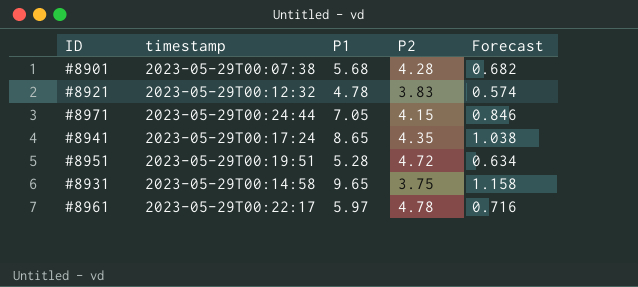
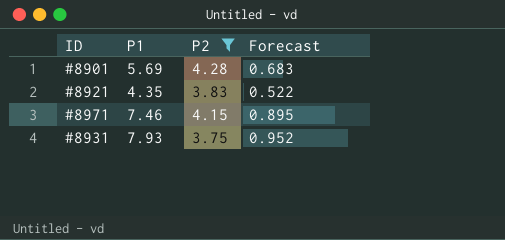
filter: none -> P2 <= 4.28
column timestamp | position: 2 -> none
#8901 | P1: 5.68 -> 5.69
#8901 | Forecast: 0.682 -> 0.683
#8921 | P1: 4.78 -> 4.35
#8921 | Forecast: 0.574 -> 0.522
#8971 | P1: 7.05 -> 7.46
#8971 | Forecast: 0.846 -> 0.895
#8931 | P1: 9.65 -> 7.93
#8931 | Forecast: 1.158 -> 0.952

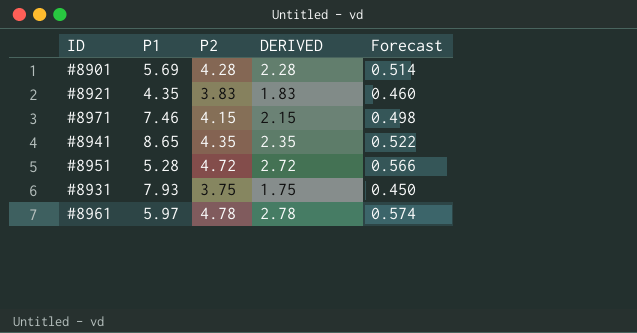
filter: P2 <= 4.28 -> none
column DERIVED | formula: none -> [P2] - 2
column Forecast | formula: [P1] * 0.12 -> [P2] * 0.12

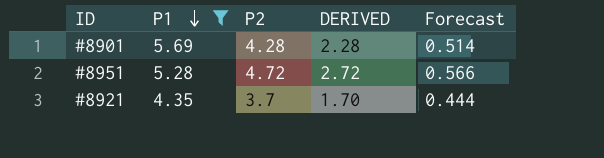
filter: none -> P1 <= 5.69
row order: none -> P1 descending
#8921 | P2: 3.83 -> 3.7
#8921 | DERIVED: 1.83 -> 1.70
#8921 | Forecast: 0.460 -> 0.444

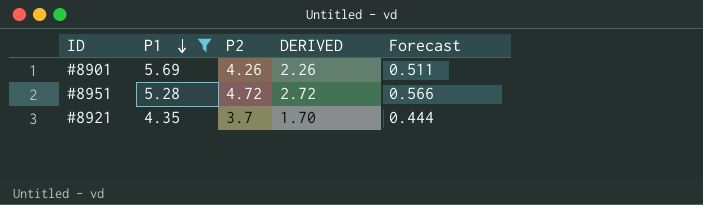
#8901 | P2: 4.28 -> 4.26
#8901 | DERIVED: 2.28 -> 2.26
#8901 | Forecast: 0.514 -> 0.511

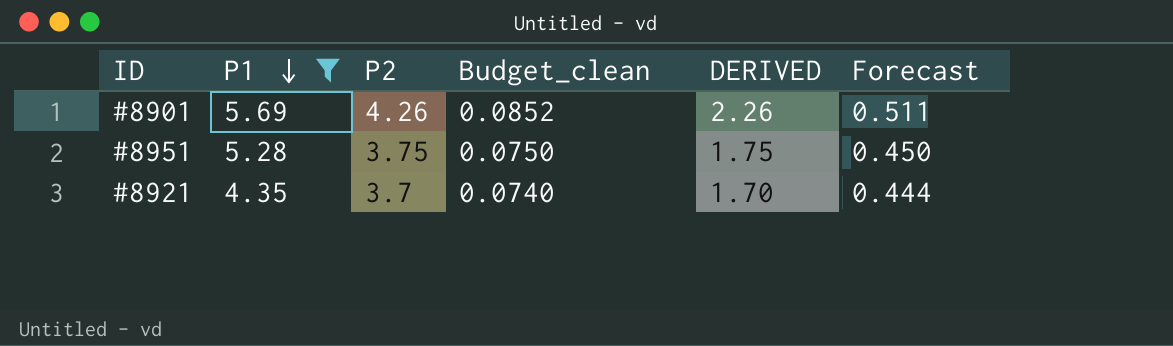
column Budget_clean | formula: none -> [P2] * 0.02
#8951 | P2: 4.72 -> 3.75
#8951 | DERIVED: 2.72 -> 1.75
#8951 | Forecast: 0.566 -> 0.450

